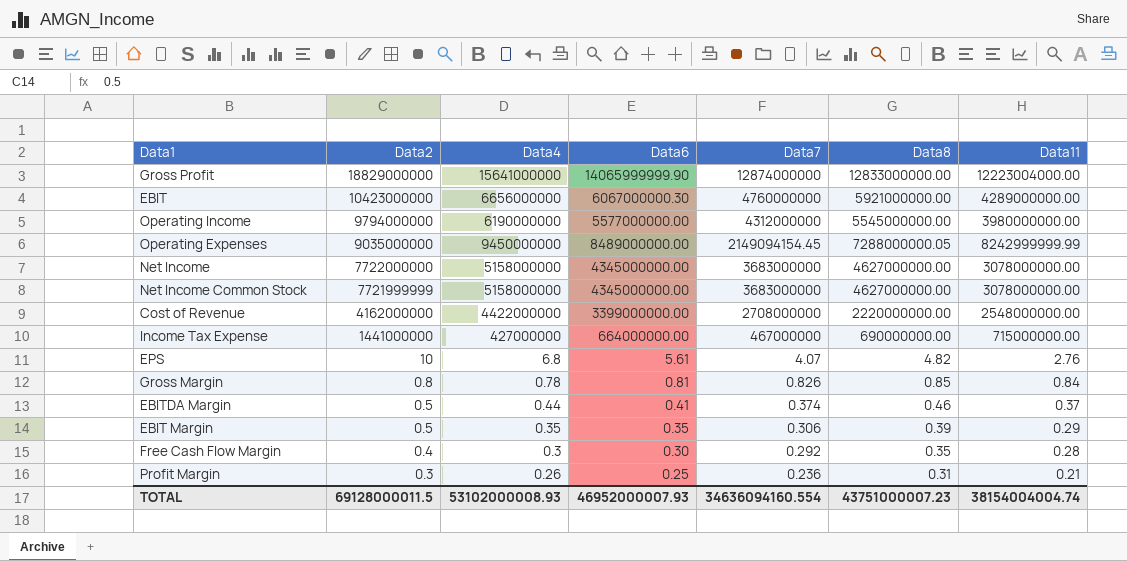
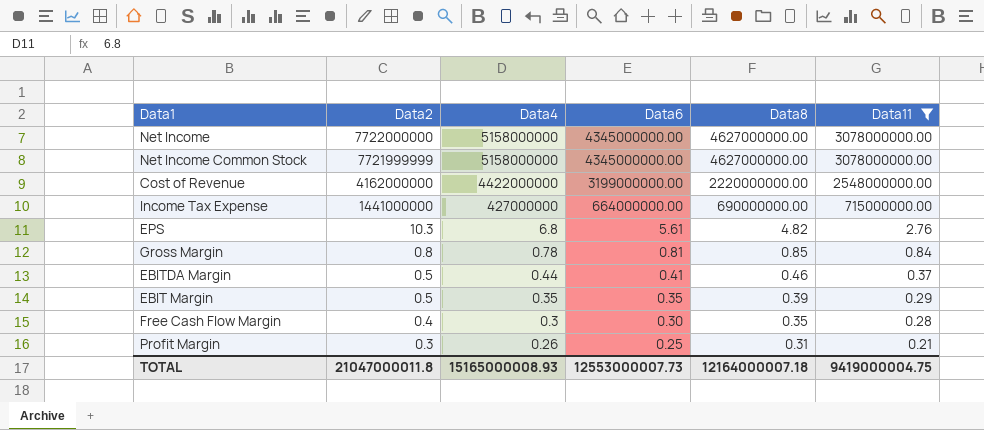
filter: none -> Data11 <= 3078000000.00
column Data7 | position: 5 -> none
Cost of Revenue | Data6: 3399000000.00 -> 3199000000.00
EPS | Data2: 10 -> 10.3
TOTAL | Data2: 69128000011.5 -> 21047000011.8
TOTAL | Data4: 53102000008.93 -> 15165000008.93
TOTAL | Data6: 46952000007.93 -> 12553000007.73
TOTAL | Data8: 43751000007.23 -> 12164000007.18
TOTAL | Data11: 38154004004.74 -> 9419000004.75

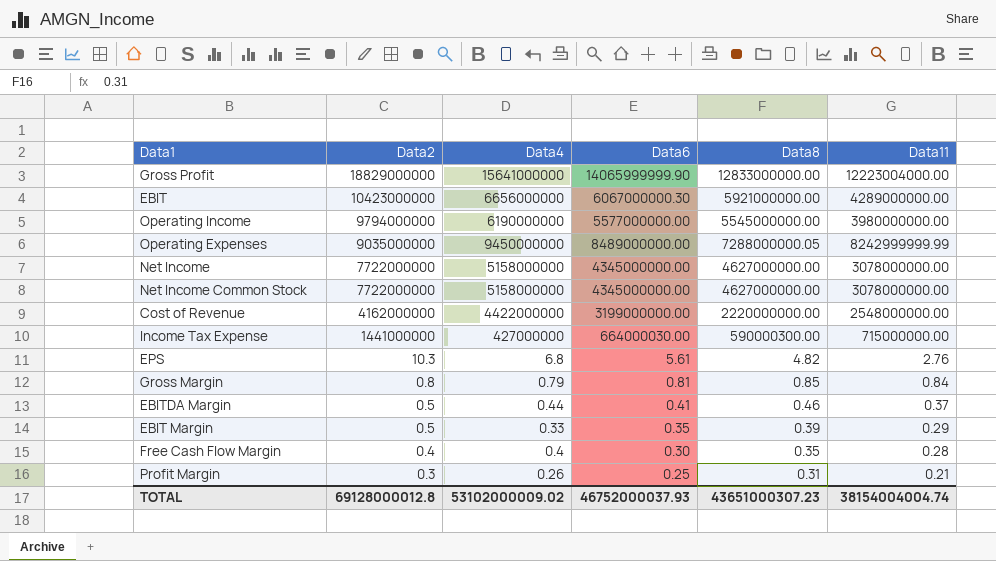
filter: Data11 <= 3078000000.00 -> none
Net Income Common Stock | Data2: 7721999999 -> 7722000000
Income Tax Expense | Data6: 664000000.00 -> 664000030.00
Income Tax Expense | Data8: 690000000.00 -> 590000300.00
Gross Margin | Data4: 0.78 -> 0.79
EBIT Margin | Data4: 0.35 -> 0.33
Free Cash Flow Margin | Data4: 0.3 -> 0.4
TOTAL | Data2: 21047000011.8 -> 69128000012.8
TOTAL | Data4: 15165000008.93 -> 53102000009.02
TOTAL | Data6: 12553000007.73 -> 46752000037.93
TOTAL | Data8: 12164000007.18 -> 43651000307.23
TOTAL | Data11: 9419000004.75 -> 38154004004.74

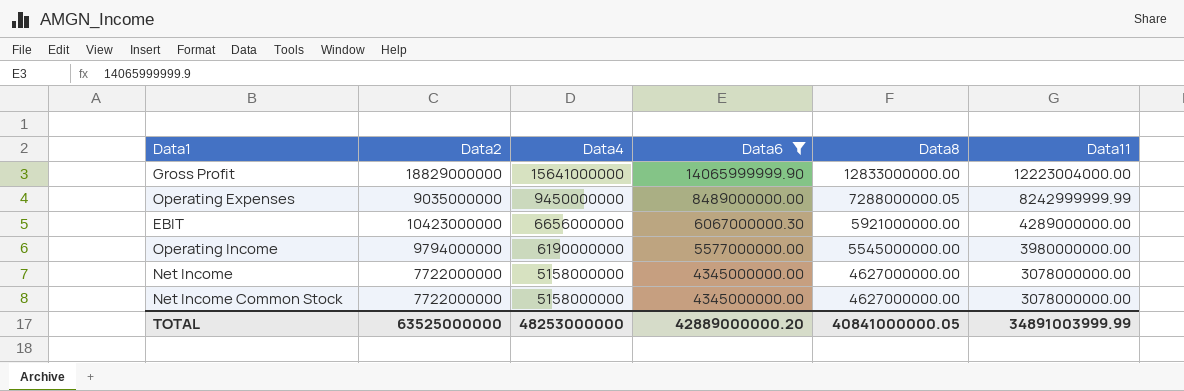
filter: none -> Data6 >= 4345000000.00
row order: Data2 descending -> Data4 descending
TOTAL | Data2: 69128000012.8 -> 63525000000
TOTAL | Data4: 53102000009.02 -> 48253000000
TOTAL | Data6: 46752000037.93 -> 42889000000.20
TOTAL | Data8: 43651000307.23 -> 40841000000.05
TOTAL | Data11: 38154004004.74 -> 34891003999.99

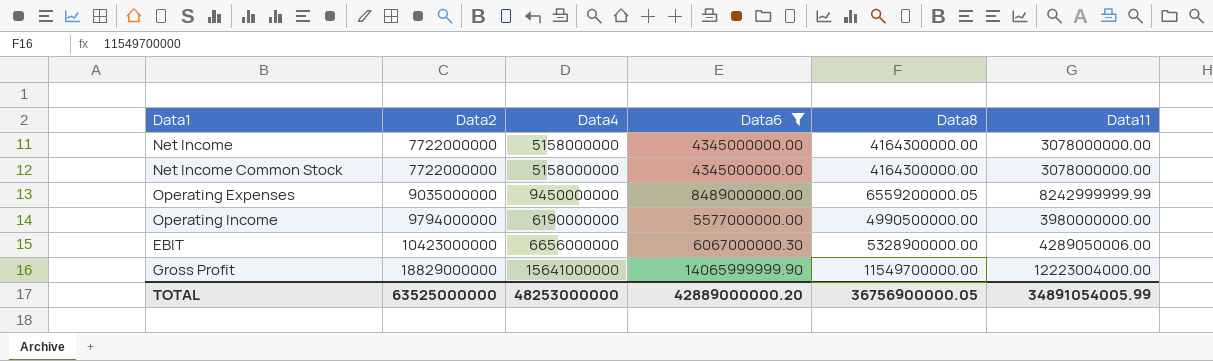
row order: Data4 descending -> Data2 ascending
Net Income | Data8: 4627000000.00 -> 4164300000.00
Net Income Common Stock | Data8: 4627000000.00 -> 4164300000.00
Operating Expenses | Data8: 7288000000.05 -> 6559200000.05
Operating Income | Data8: 5545000000.00 -> 4990500000.00
EBIT | Data8: 5921000000.00 -> 5328900000.00
EBIT | Data11: 4289000000.00 -> 4289050006.00
Gross Profit | Data8: 12833000000.00 -> 11549700000.00
TOTAL | Data8: 40841000000.05 -> 36756900000.05
TOTAL | Data11: 34891003999.99 -> 34891054005.99

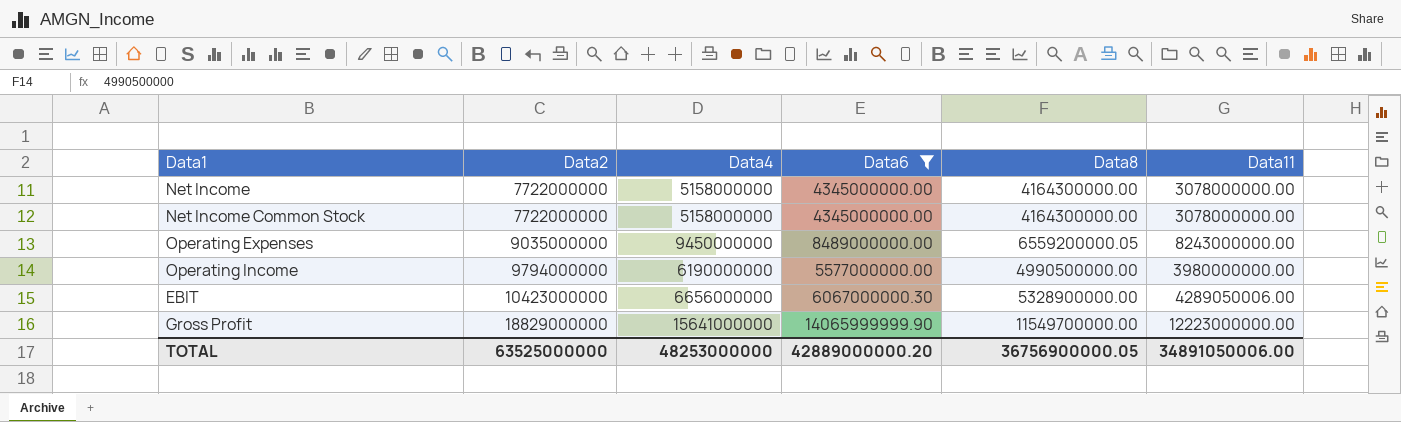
Operating Expenses | Data11: 8242999999.99 -> 8243000000.00
Gross Profit | Data11: 12223004000.00 -> 12223000000.00
TOTAL | Data11: 34891054005.99 -> 34891050006.00

